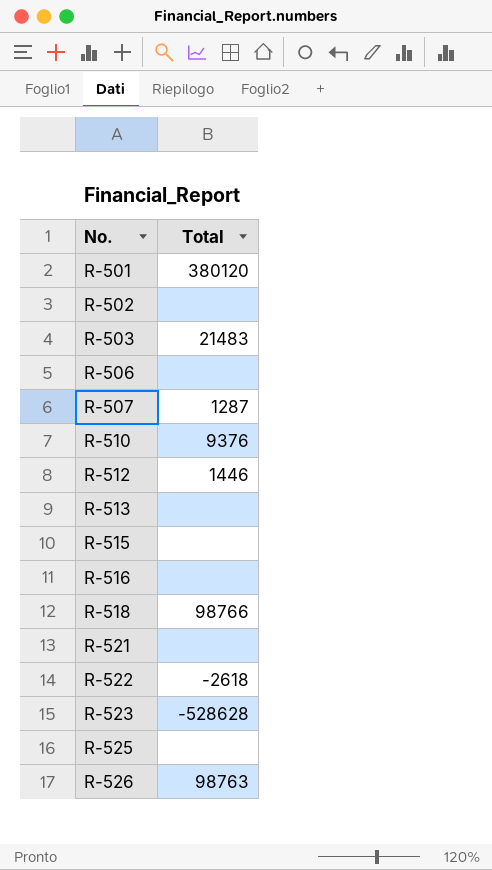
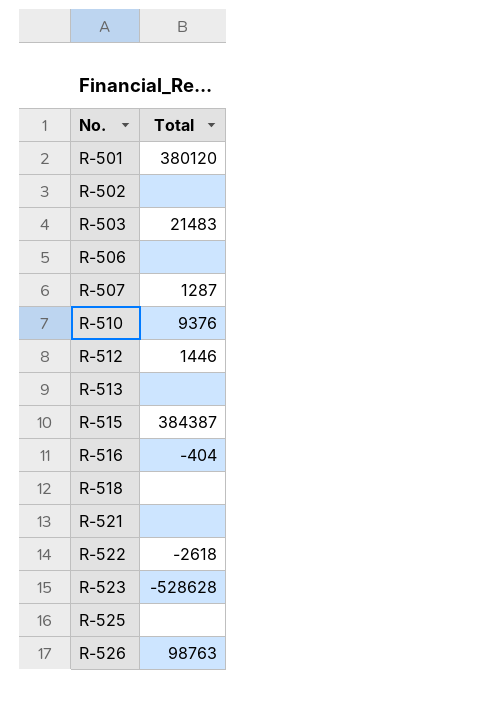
R-515 | Total: none -> 384387
R-516 | Total: none -> -404
R-518 | Total: 98766 -> none

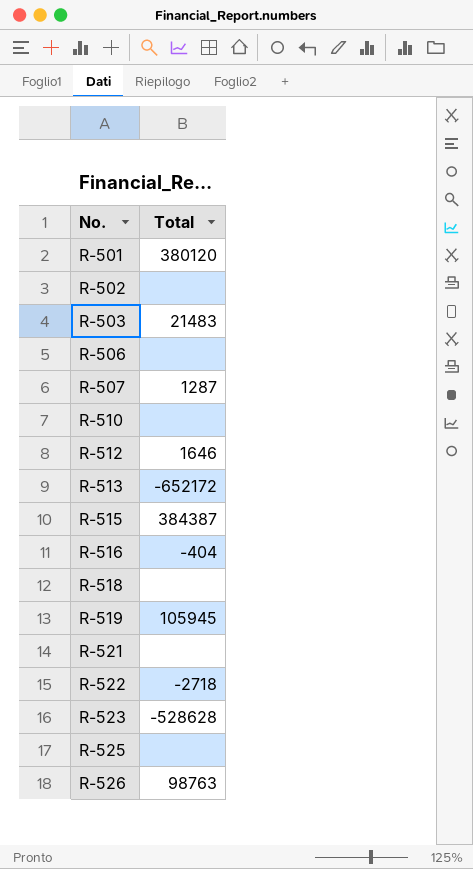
R-510 | Total: 9376 -> none
R-512 | Total: 1446 -> 1646
R-513 | Total: none -> -652172
row R-519: none -> 105945
R-522 | Total: -2618 -> -2718

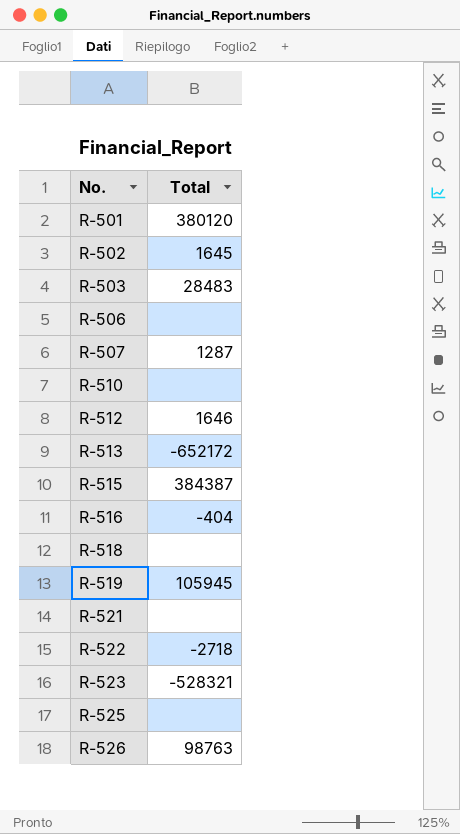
R-502 | Total: none -> 1645
R-503 | Total: 21483 -> 28483
R-523 | Total: -528628 -> -528321

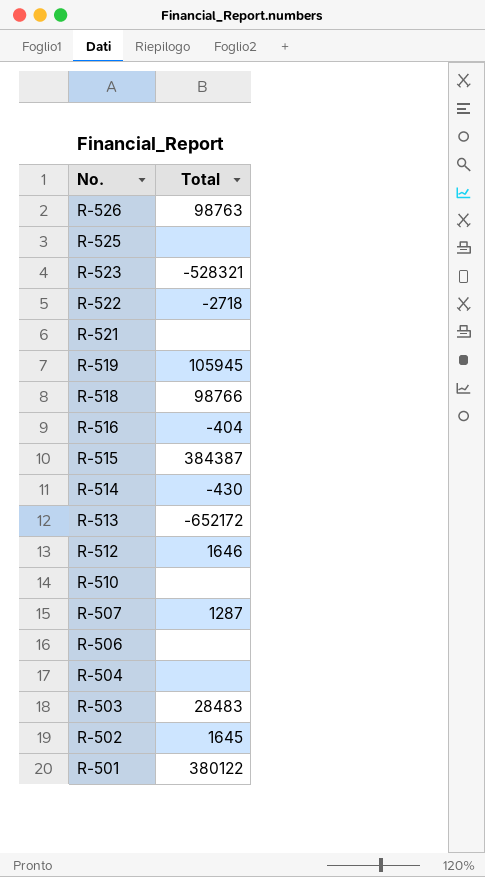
row order: No. ascending -> No. descending
R-518 | Total: none -> 98766
row R-514: none -> -430
row R-504: none -> none
R-501 | Total: 380120 -> 380122

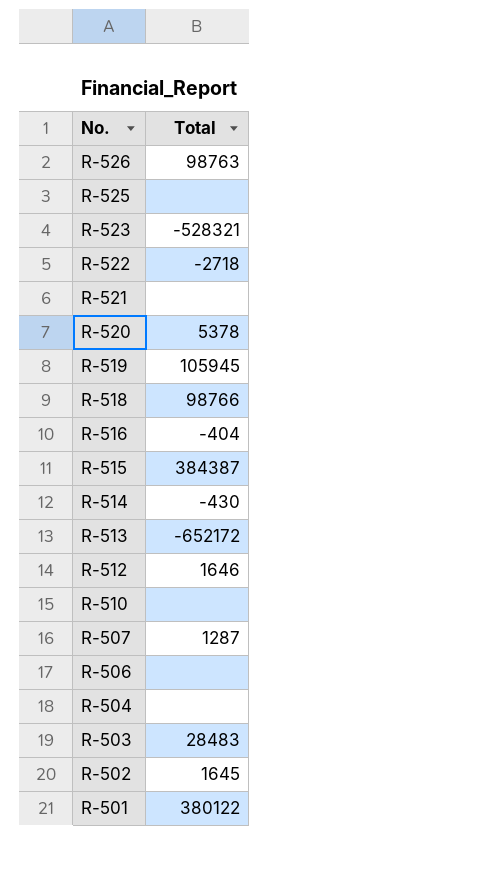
row R-520: none -> 5378

